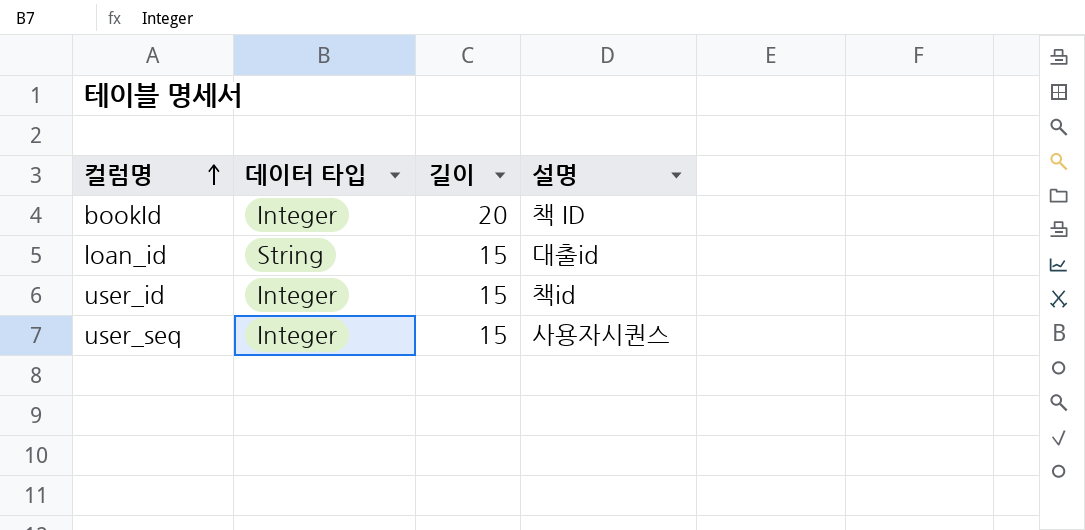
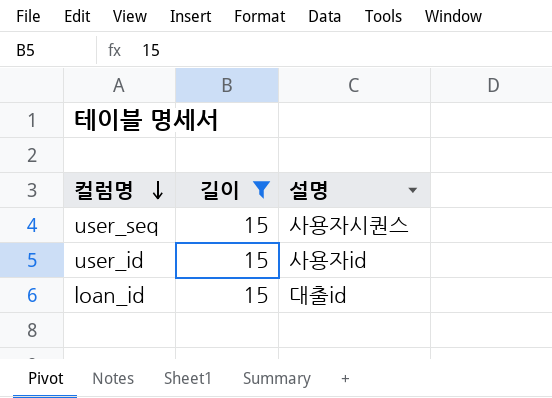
filter: none -> 길이 = 15
row order: 컬럼명 ascending -> 컬럼명 descending
column 데이터 타입 | position: 2 -> none
user_id | 설명: 책id -> 사용자id

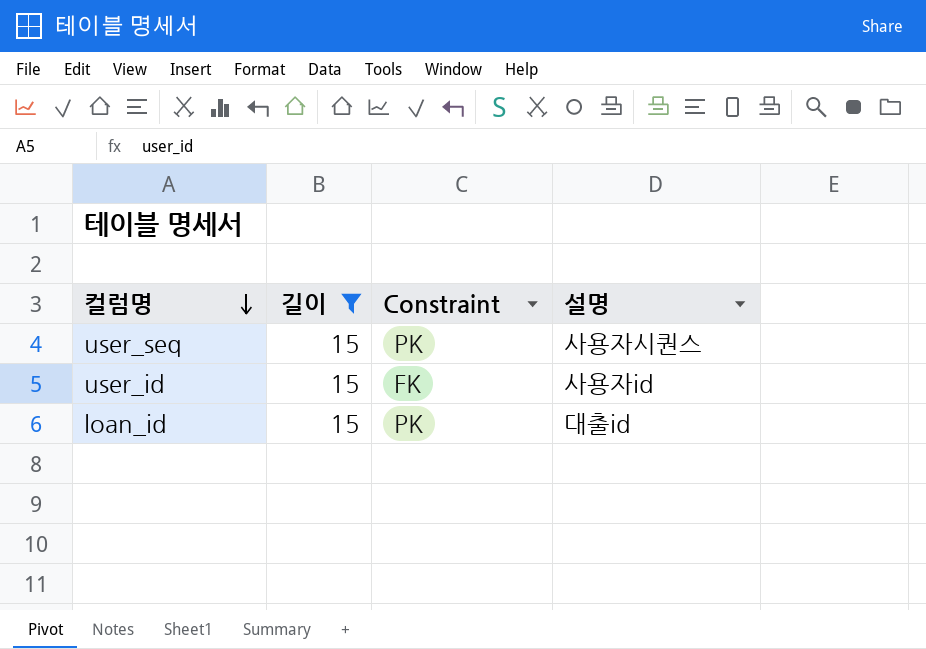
column Constraint | position: none -> 3

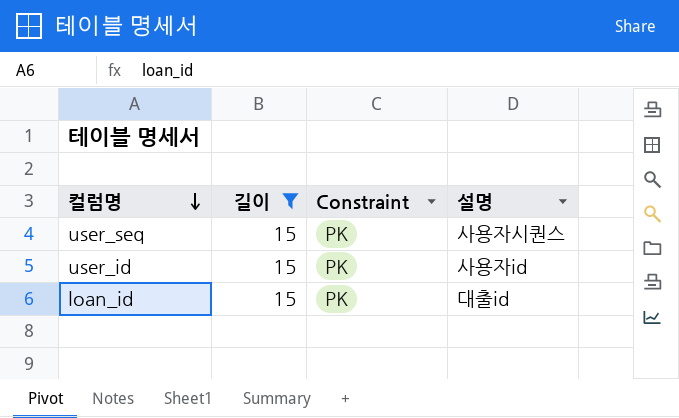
user_id | Constraint: FK -> PK

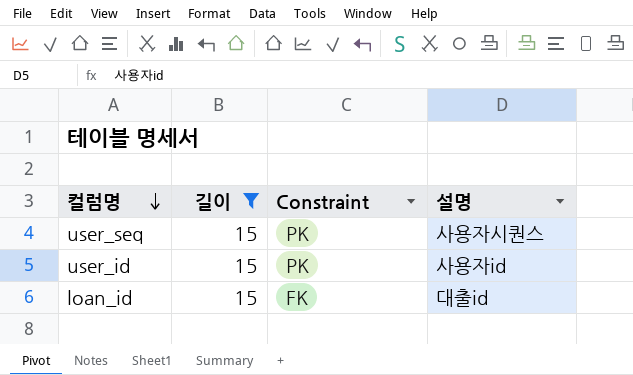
loan_id | Constraint: PK -> FK

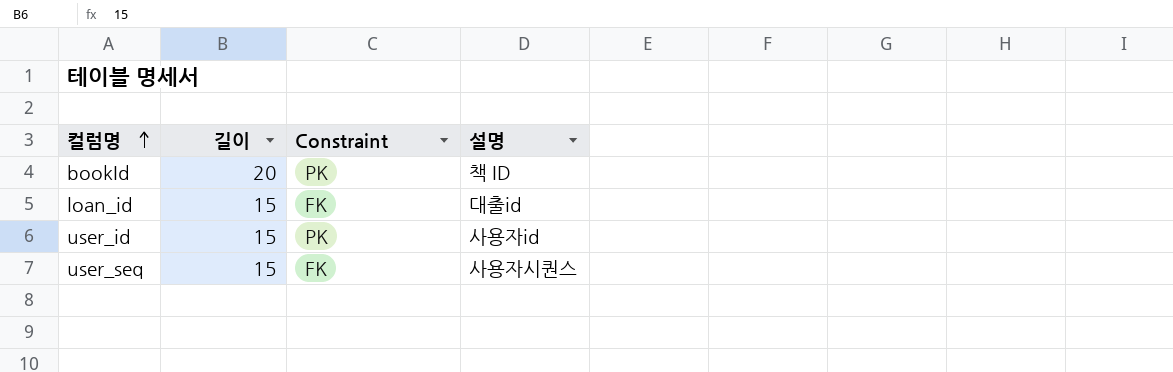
filter: 길이 = 15 -> none
row order: 컬럼명 descending -> 컬럼명 ascending
user_seq | Constraint: PK -> FK

